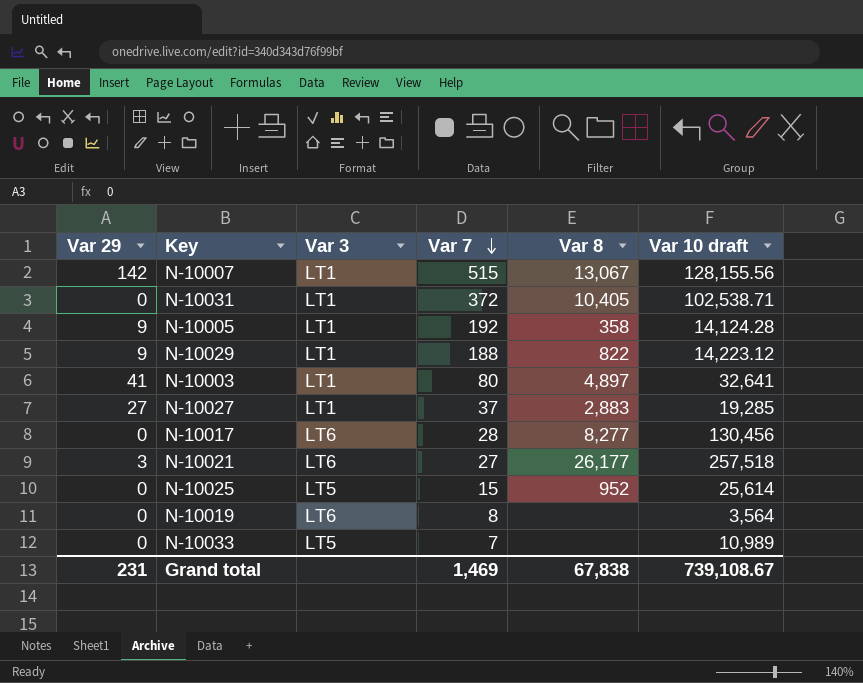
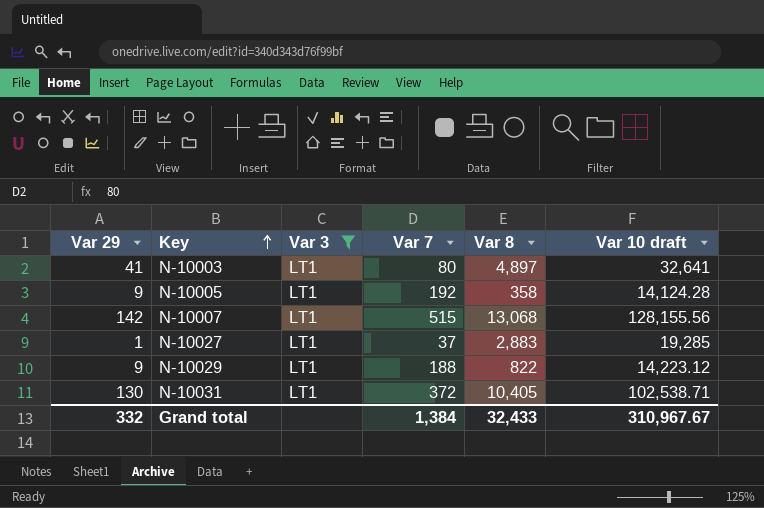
filter: none -> Var 3 = LT1
row order: Var 7 descending -> Key ascending
N-10007 | Var 8: 13,067 -> 13,068
N-10027 | Var 29: 27 -> 1
N-10031 | Var 29: 0 -> 130
Grand total | Var 29: 231 -> 332
Grand total | Var 7: 1,469 -> 1,384
Grand total | Var 8: 67,838 -> 32,433
Grand total | Var 10 draft: 739,108.67 -> 310,967.67

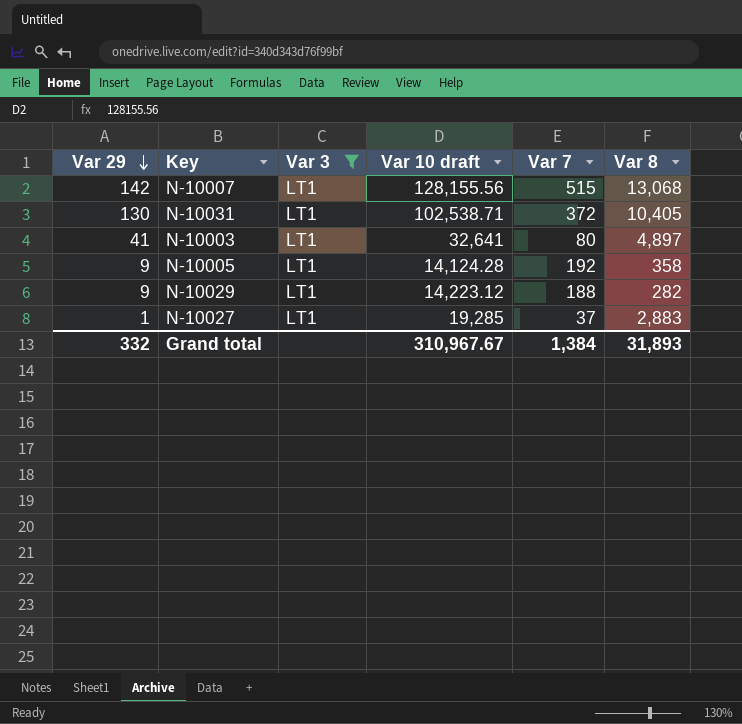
row order: Key ascending -> Var 29 descending
column Var 10 draft | position: 6 -> 4
N-10029 | Var 8: 822 -> 282
Grand total | Var 8: 32,433 -> 31,893

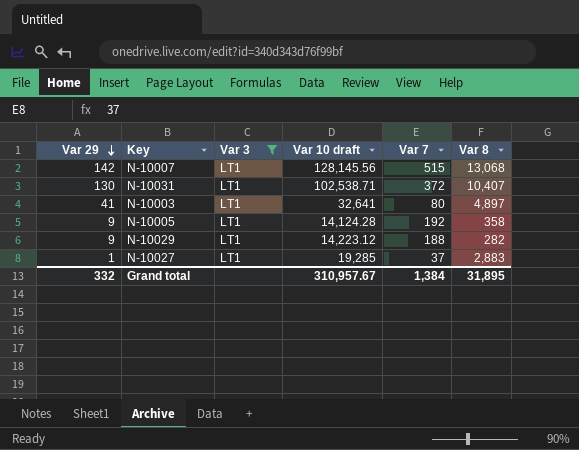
N-10007 | Var 10 draft: 128,155.56 -> 128,145.56
N-10031 | Var 8: 10,405 -> 10,407
Grand total | Var 10 draft: 310,967.67 -> 310,957.67
Grand total | Var 8: 31,893 -> 31,895

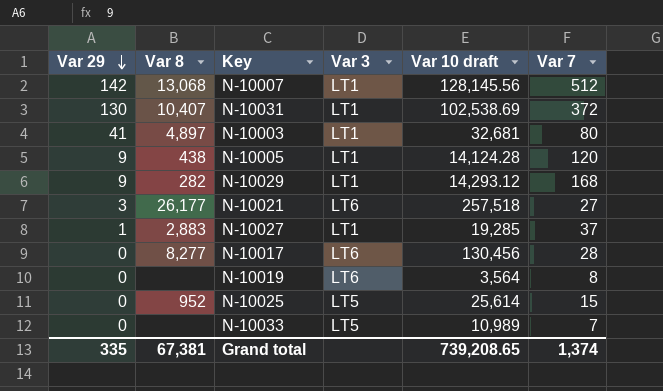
filter: Var 3 = LT1 -> none
column Var 8 | position: 6 -> 2
N-10007 | Var 7: 515 -> 512
N-10031 | Var 10 draft: 102,538.71 -> 102,538.69
N-10003 | Var 10 draft: 32,641 -> 32,681
N-10005 | Var 8: 358 -> 438
N-10005 | Var 7: 192 -> 120
N-10029 | Var 10 draft: 14,223.12 -> 14,293.12
N-10029 | Var 7: 188 -> 168
Grand total | Var 29: 332 -> 335
Grand total | Var 8: 31,895 -> 67,381
Grand total | Var 10 draft: 310,957.67 -> 739,208.65
Grand total | Var 7: 1,384 -> 1,374

